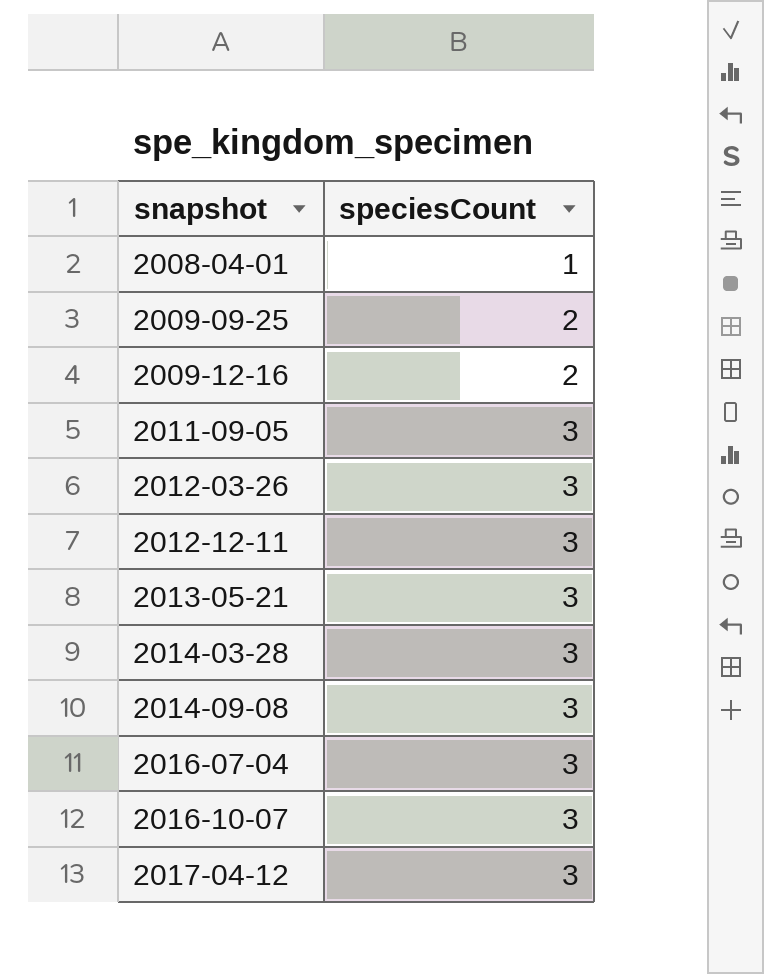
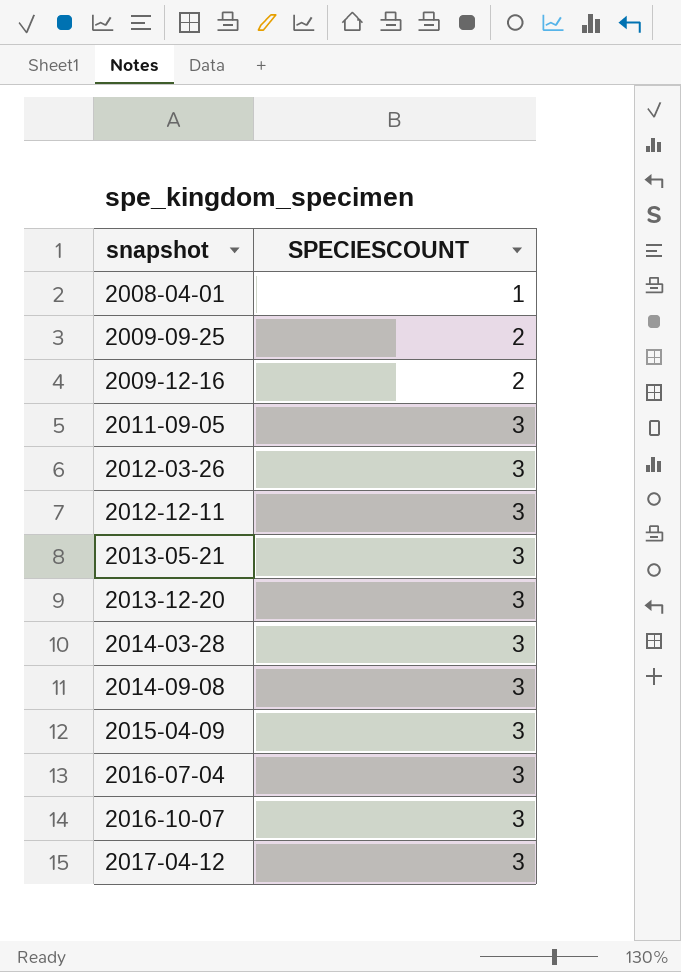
column name: speciesCount -> SPECIESCOUNT
row 2013-12-20: none -> 3
row 2015-04-09: none -> 3

